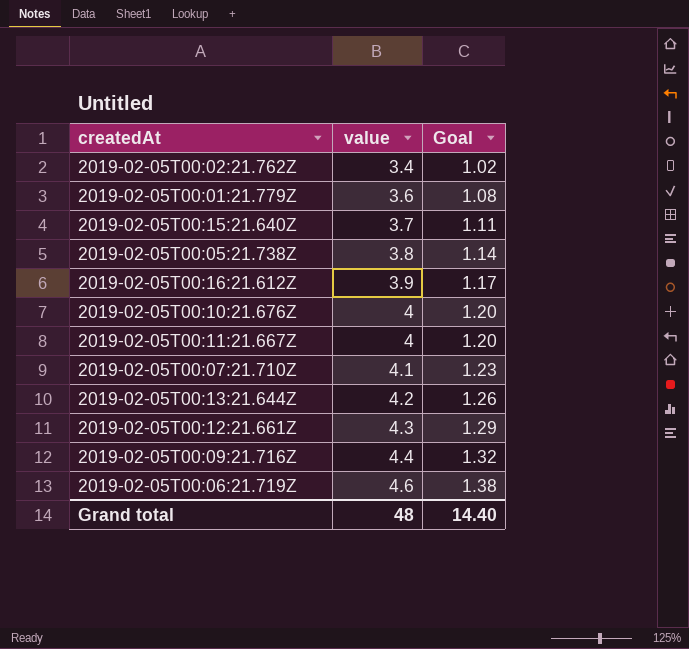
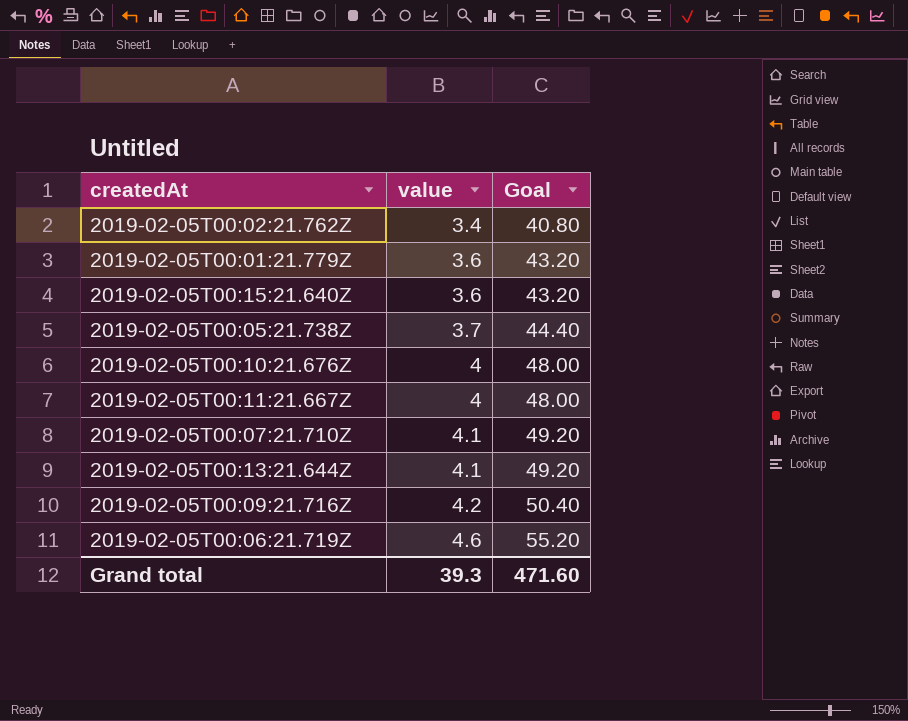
column Goal | formula: [value] * 0.3 -> [value] * 12
row 2019-02-05T00:16:21.612Z: 3.9 | 1.17 -> none
row 2019-02-05T00:12:21.661Z: 4.3 | 1.29 -> none
2019-02-05T00:15:21.640Z | value: 3.7 -> 3.6
2019-02-05T00:05:21.738Z | value: 3.8 -> 3.7
2019-02-05T00:13:21.644Z | value: 4.2 -> 4.1
2019-02-05T00:09:21.716Z | value: 4.4 -> 4.2
Grand total | value: 48 -> 39.3
Grand total | Goal: 14.40 -> 471.60

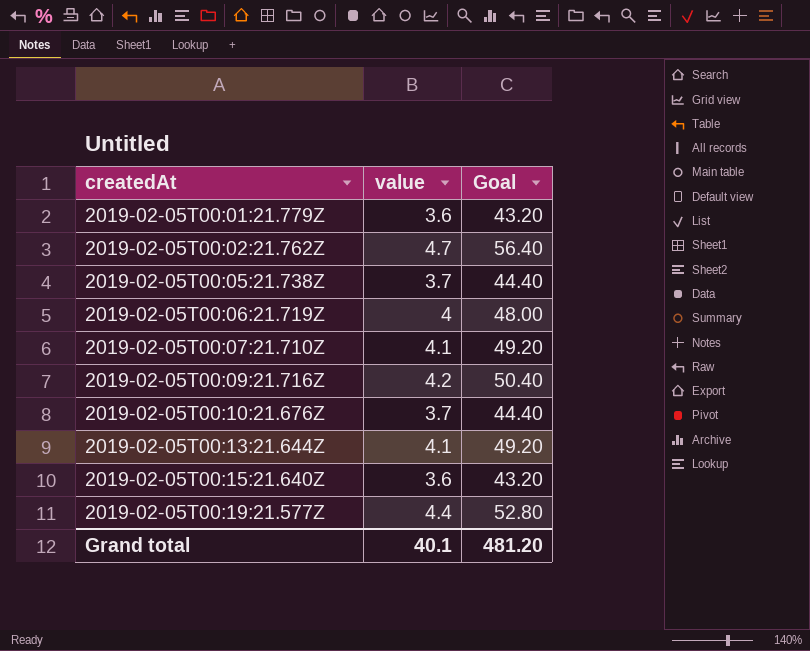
row order: value ascending -> createdAt ascending
row 2019-02-05T00:11:21.667Z: 4 | 48.00 -> none
2019-02-05T00:02:21.762Z | value: 3.4 -> 4.7
2019-02-05T00:02:21.762Z | Goal: 40.80 -> 56.40
2019-02-05T00:06:21.719Z | value: 4.6 -> 4
2019-02-05T00:06:21.719Z | Goal: 55.20 -> 48.00
2019-02-05T00:10:21.676Z | value: 4 -> 3.7
2019-02-05T00:10:21.676Z | Goal: 48.00 -> 44.40
row 2019-02-05T00:19:21.577Z: none -> 4.4 | 52.80
Grand total | value: 39.3 -> 40.1
Grand total | Goal: 471.60 -> 481.20

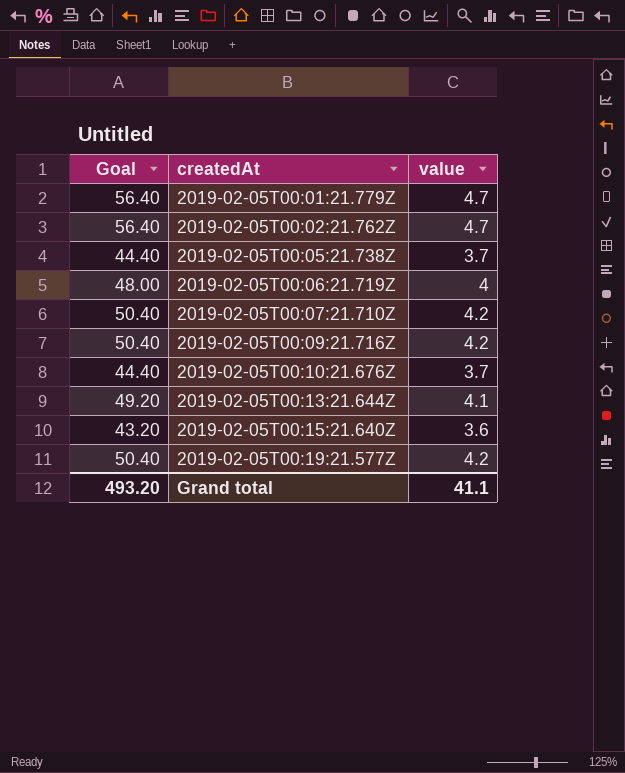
column Goal | position: 3 -> 1
2019-02-05T00:01:21.779Z | Goal: 43.20 -> 56.40
2019-02-05T00:01:21.779Z | value: 3.6 -> 4.7
2019-02-05T00:07:21.710Z | Goal: 49.20 -> 50.40
2019-02-05T00:07:21.710Z | value: 4.1 -> 4.2
2019-02-05T00:19:21.577Z | Goal: 52.80 -> 50.40
2019-02-05T00:19:21.577Z | value: 4.4 -> 4.2
Grand total | Goal: 481.20 -> 493.20
Grand total | value: 40.1 -> 41.1

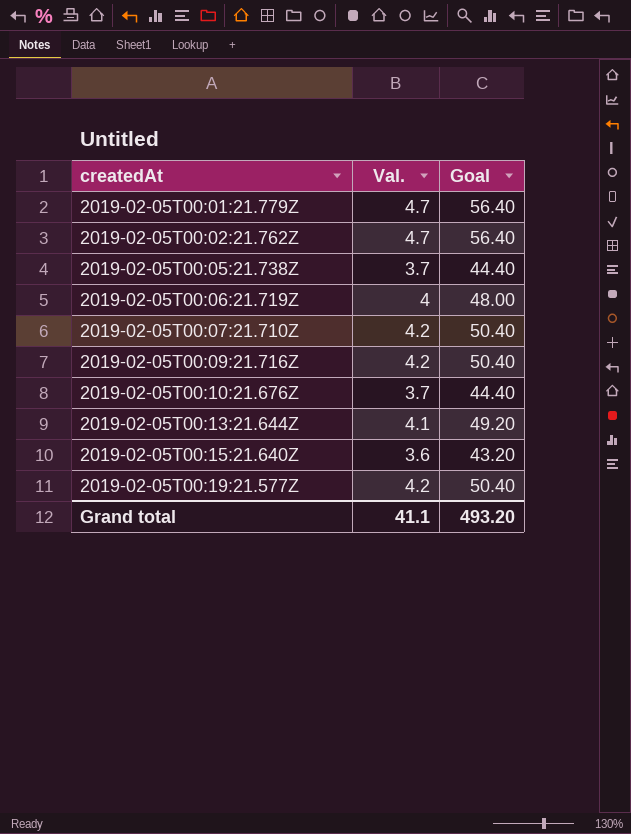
column name: value -> Val.
column Goal | position: 1 -> 3

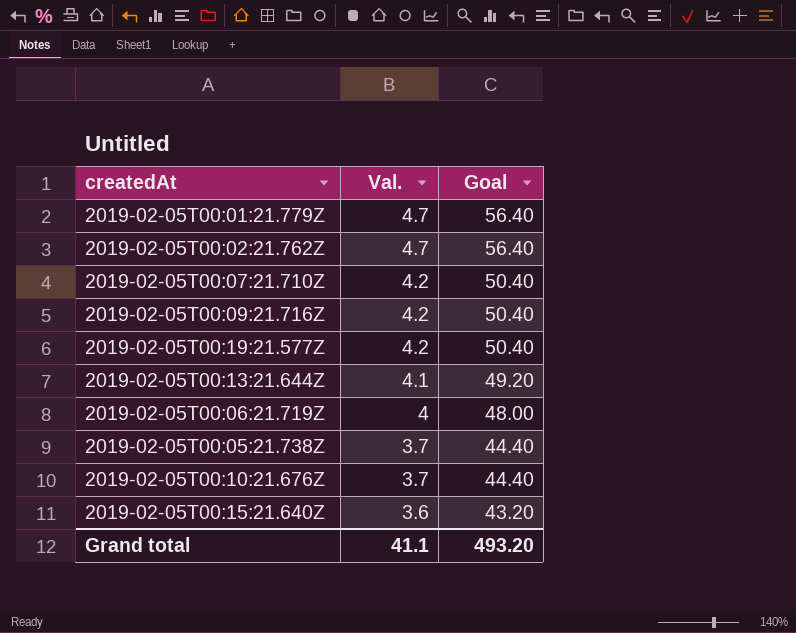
row order: createdAt ascending -> Val. descending

